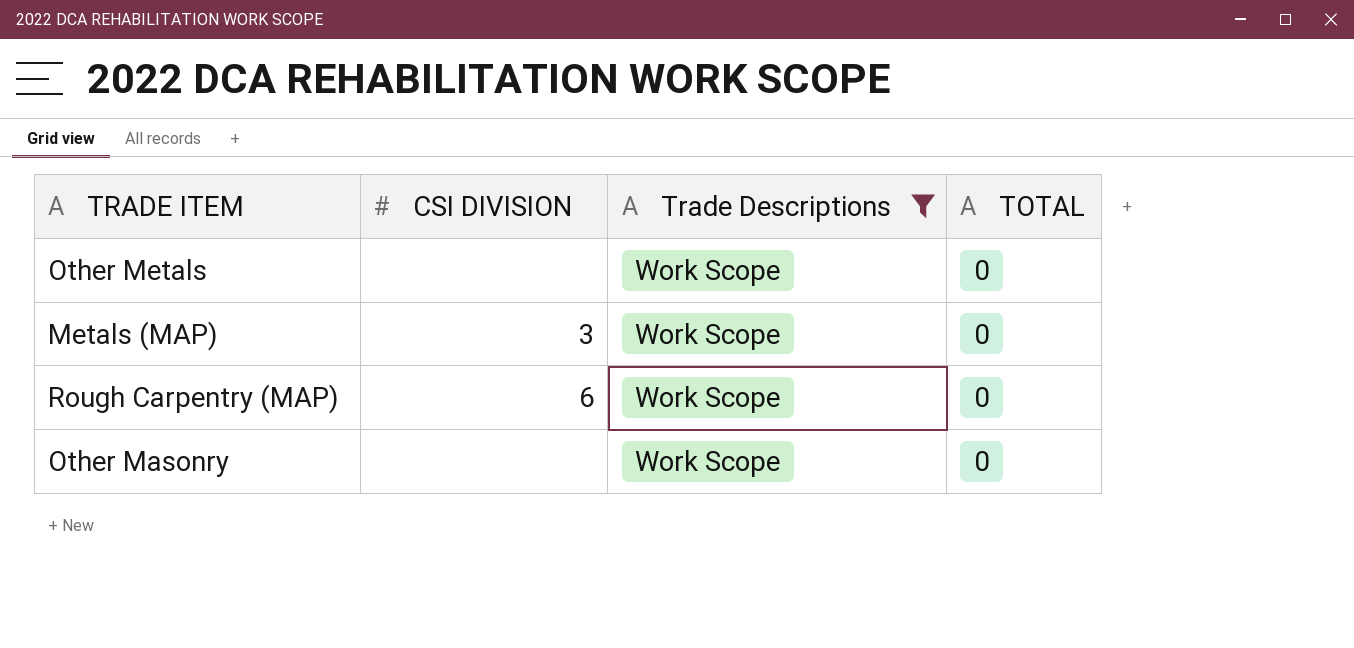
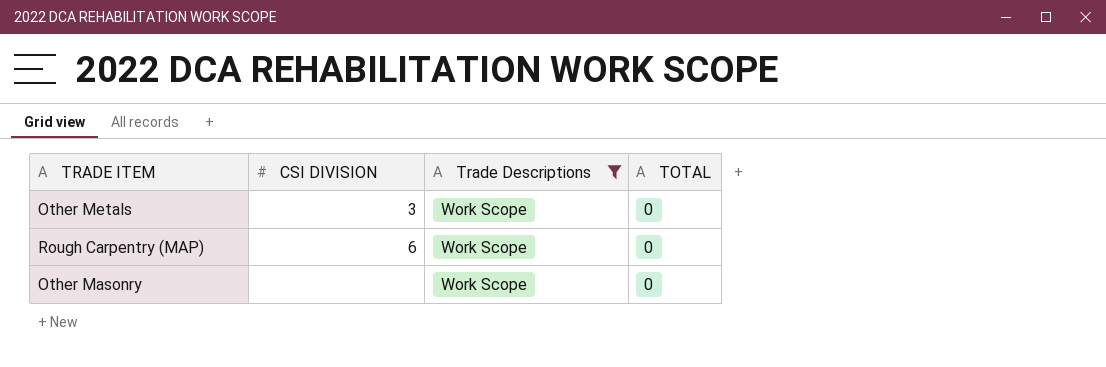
row Metals (MAP): 3 | Work Scope | 0 -> none
Other Metals | CSI DIVISION: none -> 3

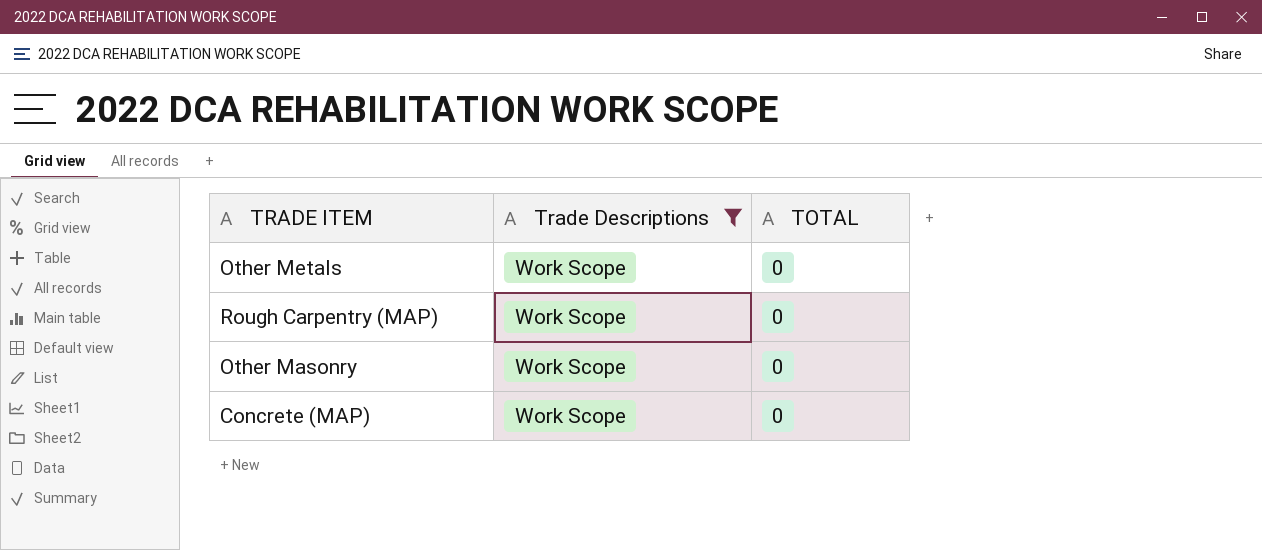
column CSI DIVISION | position: 2 -> none
row Concrete (MAP): none -> Work Scope | 0

